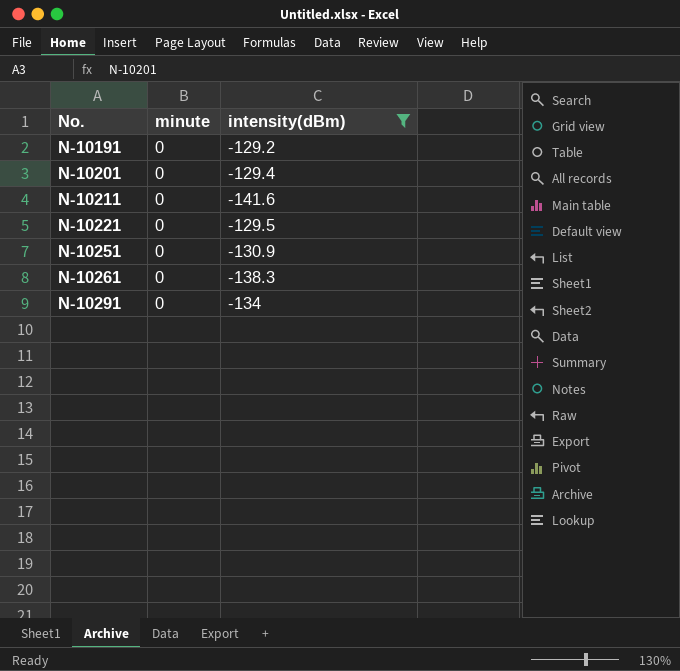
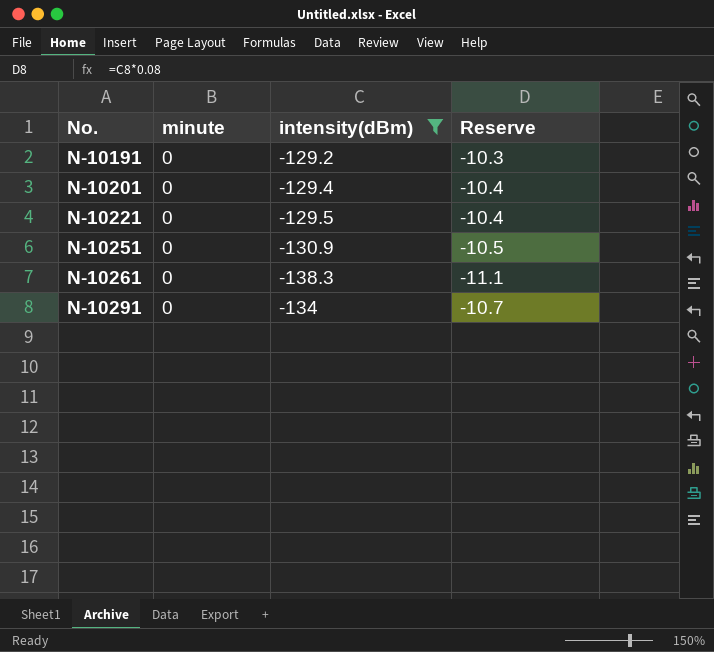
column Reserve | formula: none -> [intensity(dBm)] * 0.08
row N-10211: 0 | -141.6 -> none

